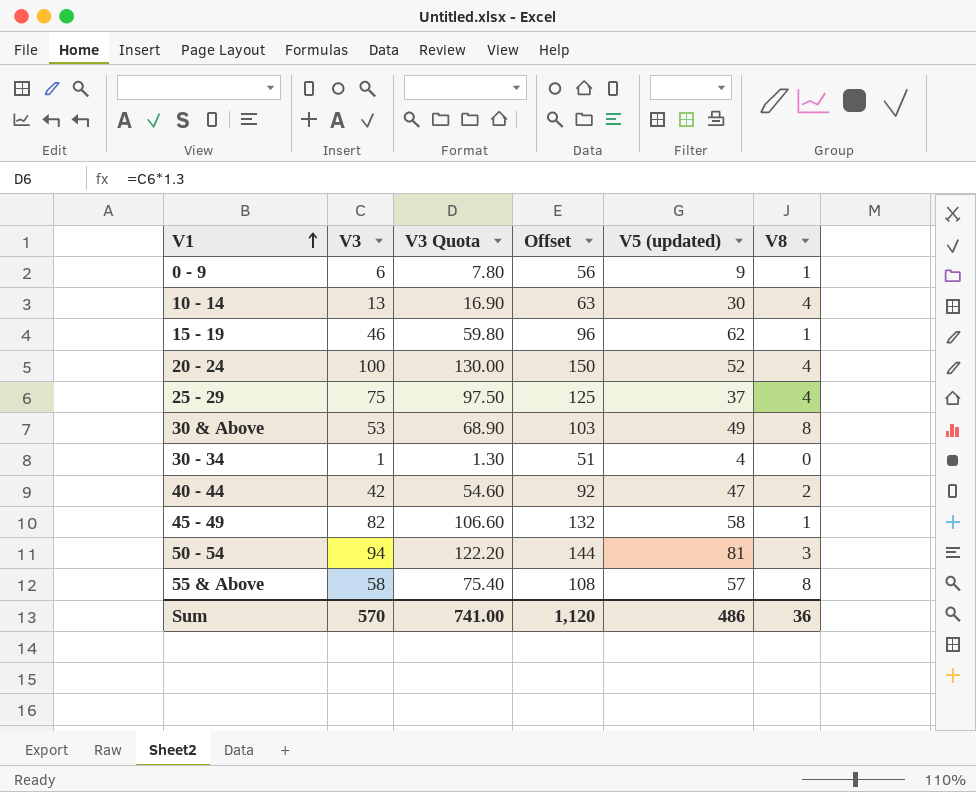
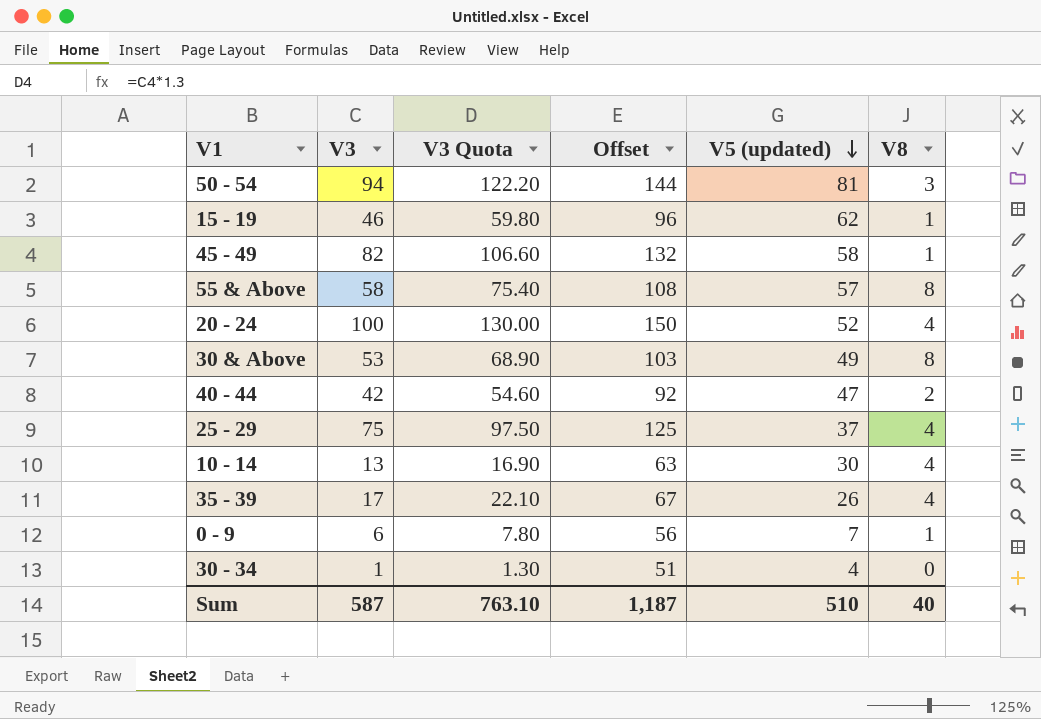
row order: V1 ascending -> V5 (updated) descending
row 35 - 39: none -> 17 | 22.10 | 67 | 26 | 4
0 - 9 | V5 (updated): 9 -> 7
Sum | V3: 570 -> 587
Sum | V3 Quota: 741.00 -> 763.10
Sum | Offset: 1,120 -> 1,187
Sum | V5 (updated): 486 -> 510
Sum | V8: 36 -> 40

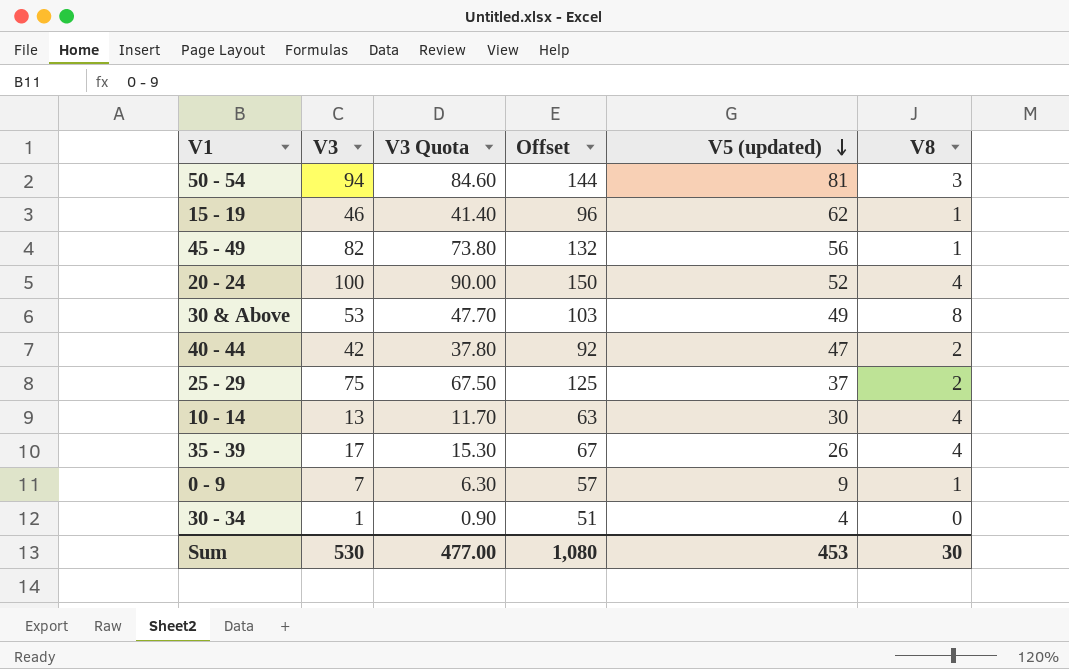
column V3 Quota | formula: [V3] * 1.3 -> [V3] * 0.9
row 55 & Above: 58 | 75.40 | 108 | 57 | 8 -> none
45 - 49 | V5 (updated): 58 -> 56
25 - 29 | V8: 4 -> 2
0 - 9 | V3: 6 -> 7
0 - 9 | Offset: 56 -> 57
0 - 9 | V5 (updated): 7 -> 9
Sum | V3: 587 -> 530
Sum | V3 Quota: 763.10 -> 477.00
Sum | Offset: 1,187 -> 1,080
Sum | V5 (updated): 510 -> 453
Sum | V8: 40 -> 30

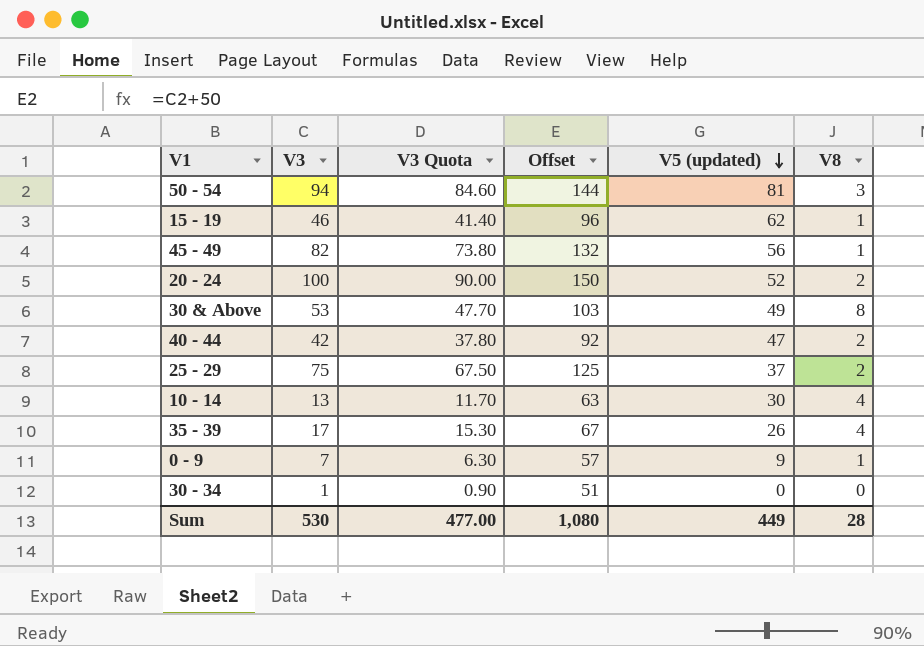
20 - 24 | V8: 4 -> 2
30 - 34 | V5 (updated): 4 -> 0
Sum | V5 (updated): 453 -> 449
Sum | V8: 30 -> 28

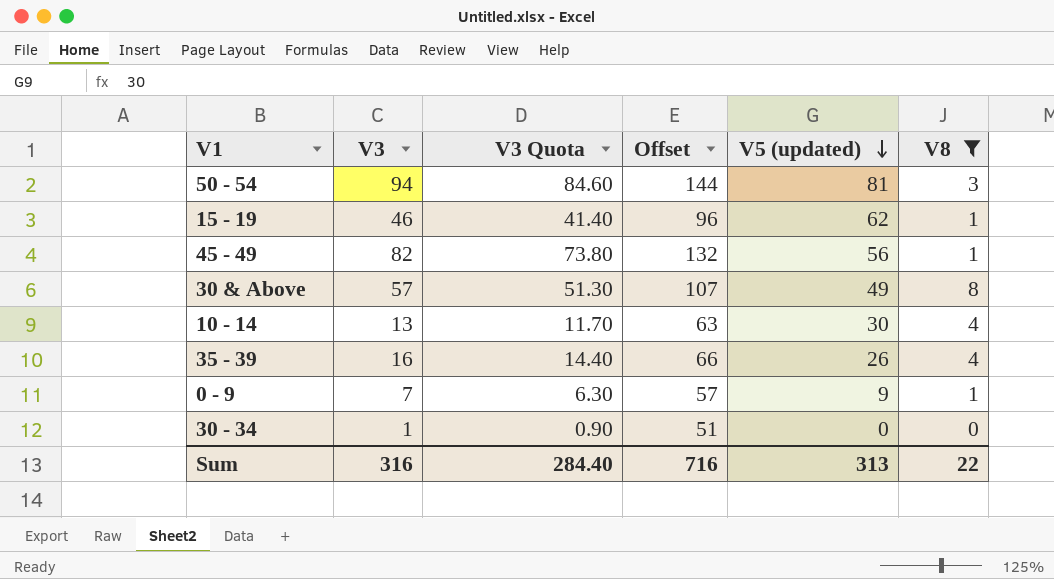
filter: none -> V8 != 2
30 & Above | V3: 53 -> 57
30 & Above | V3 Quota: 47.70 -> 51.30
30 & Above | Offset: 103 -> 107
35 - 39 | V3: 17 -> 16
35 - 39 | V3 Quota: 15.30 -> 14.40
35 - 39 | Offset: 67 -> 66
Sum | V3: 530 -> 316
Sum | V3 Quota: 477.00 -> 284.40
Sum | Offset: 1,080 -> 716
Sum | V5 (updated): 449 -> 313
Sum | V8: 28 -> 22

